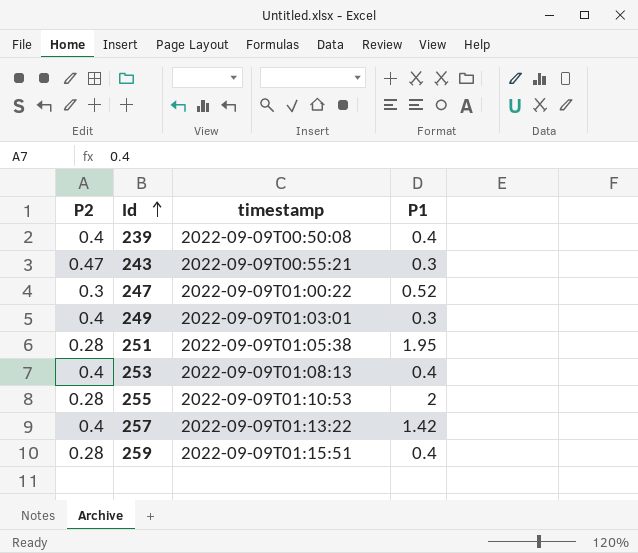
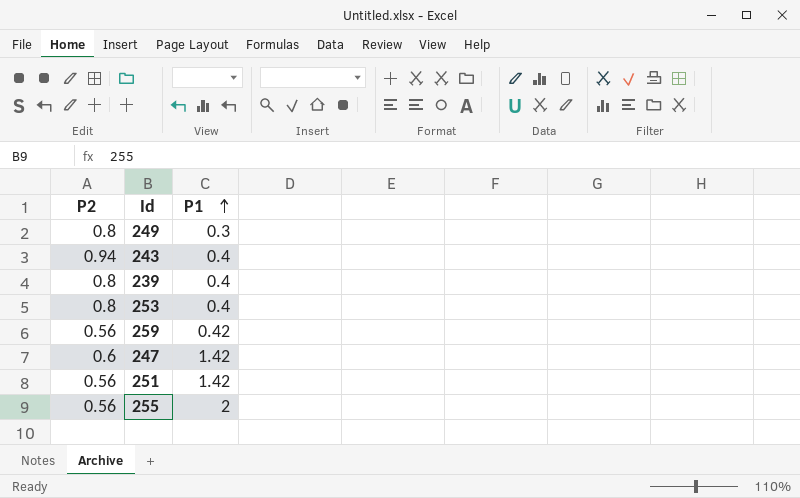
row order: Id ascending -> P1 ascending
column timestamp | position: 3 -> none
row 257: 0.4 | 2022-09-09T01:13:22 | 1.42 -> none
249 | P2: 0.4 -> 0.8
243 | P2: 0.47 -> 0.94
243 | P1: 0.3 -> 0.4
239 | P2: 0.4 -> 0.8
253 | P2: 0.4 -> 0.8
259 | P2: 0.28 -> 0.56
259 | P1: 0.4 -> 0.42
247 | P2: 0.3 -> 0.6
247 | P1: 0.52 -> 1.42
251 | P2: 0.28 -> 0.56
251 | P1: 1.95 -> 1.42
255 | P2: 0.28 -> 0.56

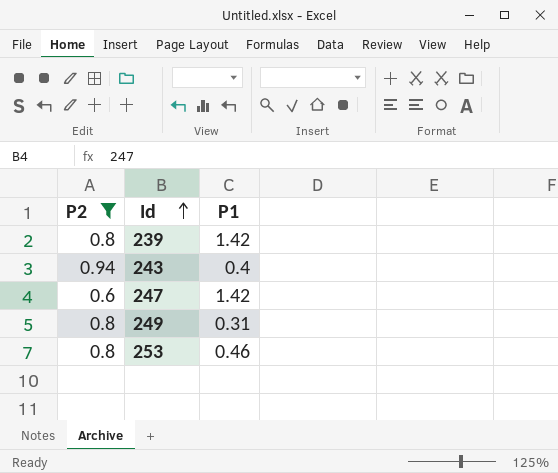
filter: none -> P2 != 0.56
row order: P1 ascending -> Id ascending
239 | P1: 0.4 -> 1.42
249 | P1: 0.3 -> 0.31
253 | P1: 0.4 -> 0.46

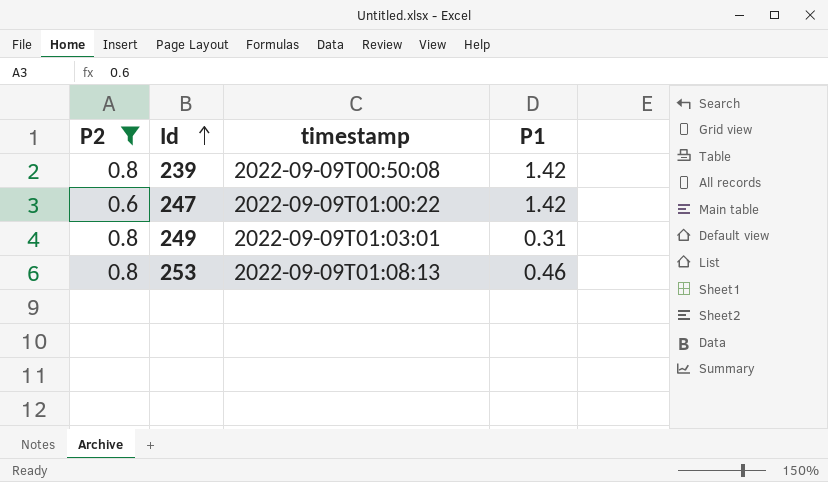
column timestamp | position: none -> 3
row 243: 0.94 | 0.4 -> none

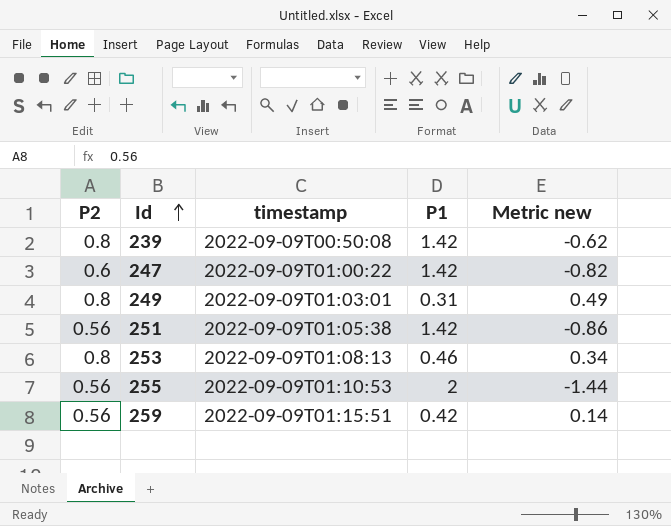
filter: P2 != 0.56 -> none
column Metric new | formula: none -> [P2] - [P1]

